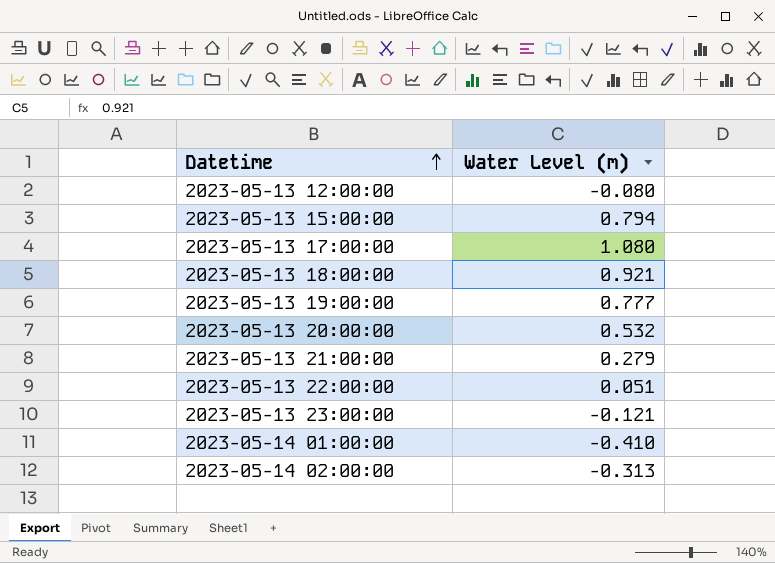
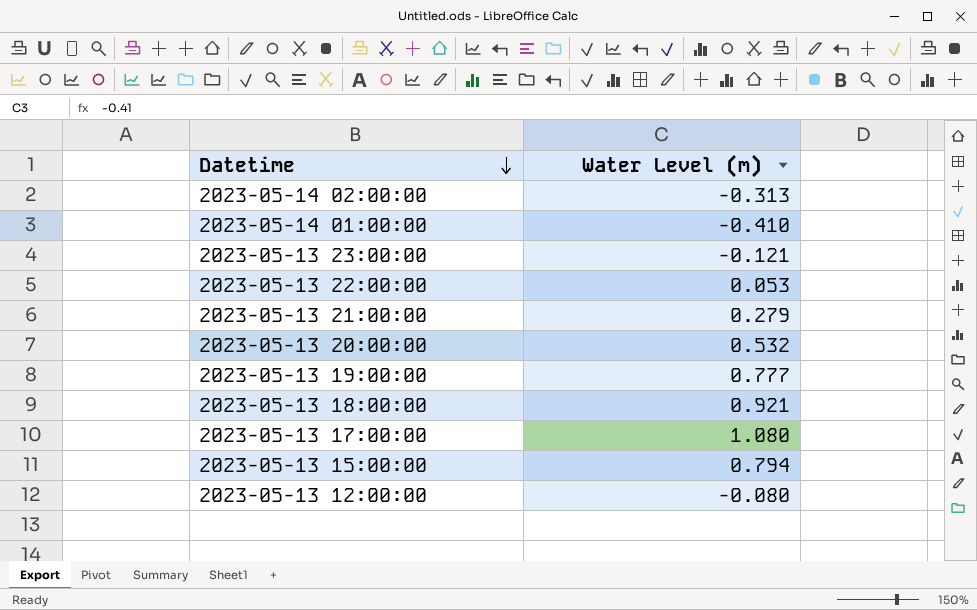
row order: Datetime ascending -> Datetime descending
2023-05-13 22:00:00 | Water Level (m): 0.051 -> 0.053

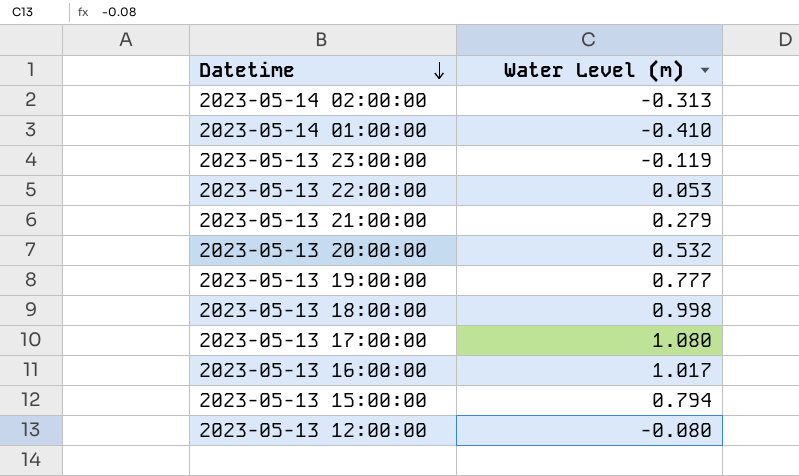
2023-05-13 23:00:00 | Water Level (m): -0.121 -> -0.119
2023-05-13 18:00:00 | Water Level (m): 0.921 -> 0.998
row 2023-05-13 16:00:00: none -> 1.017

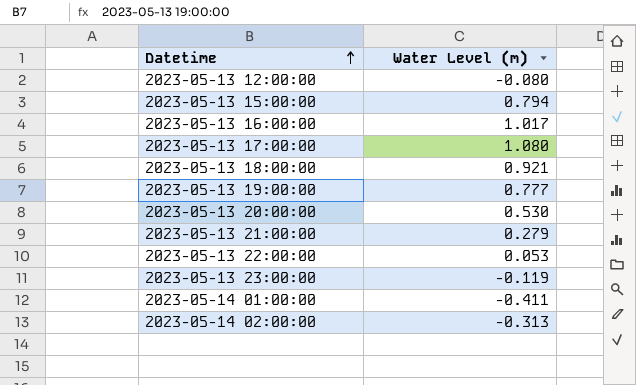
row order: Datetime descending -> Datetime ascending
2023-05-13 18:00:00 | Water Level (m): 0.998 -> 0.921
2023-05-13 20:00:00 | Water Level (m): 0.532 -> 0.530
2023-05-14 01:00:00 | Water Level (m): -0.410 -> -0.411

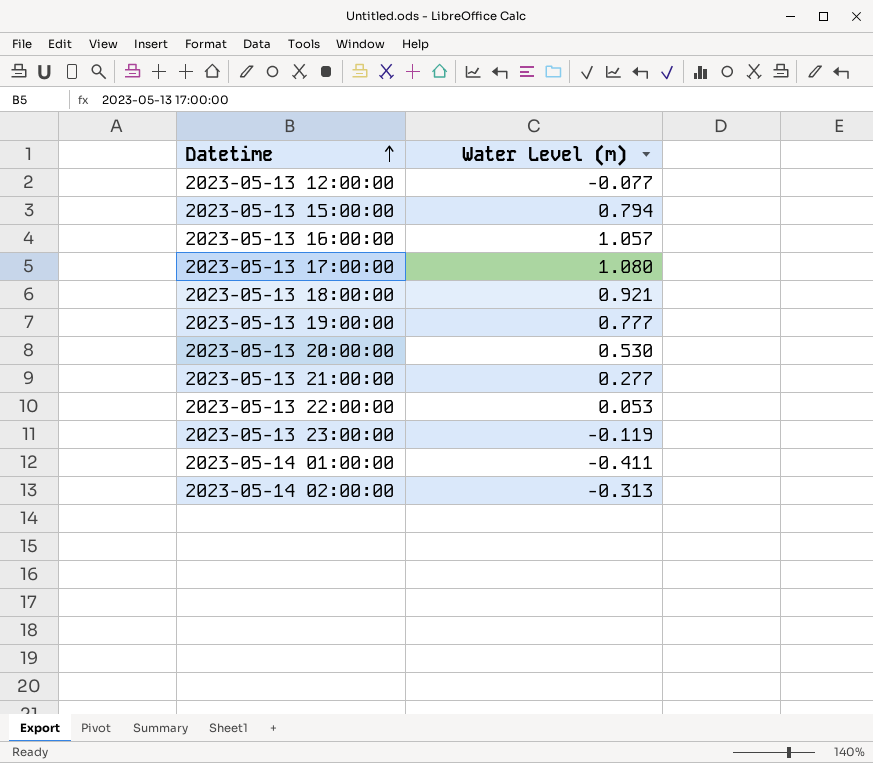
2023-05-13 12:00:00 | Water Level (m): -0.080 -> -0.077
2023-05-13 16:00:00 | Water Level (m): 1.017 -> 1.057
2023-05-13 21:00:00 | Water Level (m): 0.279 -> 0.277

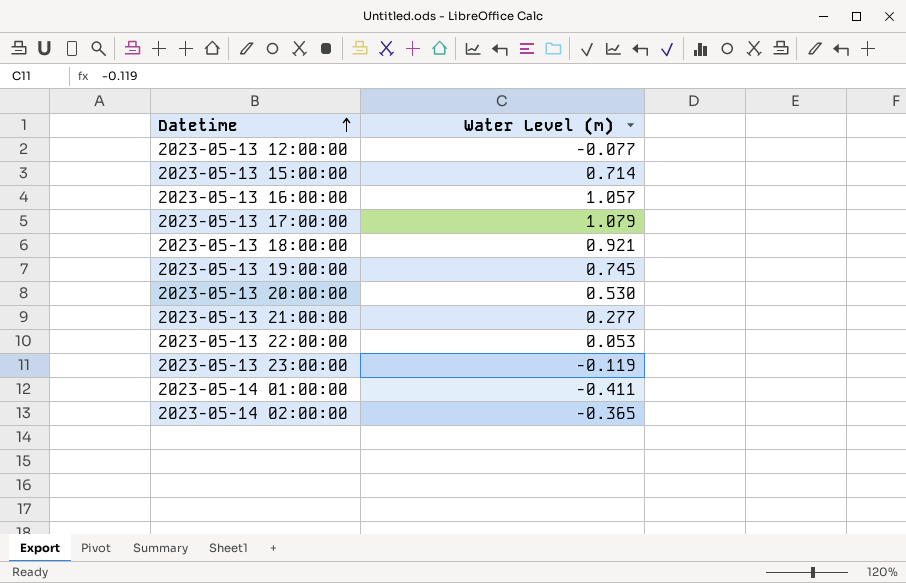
2023-05-13 15:00:00 | Water Level (m): 0.794 -> 0.714
2023-05-13 17:00:00 | Water Level (m): 1.080 -> 1.079
2023-05-13 19:00:00 | Water Level (m): 0.777 -> 0.745
2023-05-14 02:00:00 | Water Level (m): -0.313 -> -0.365

